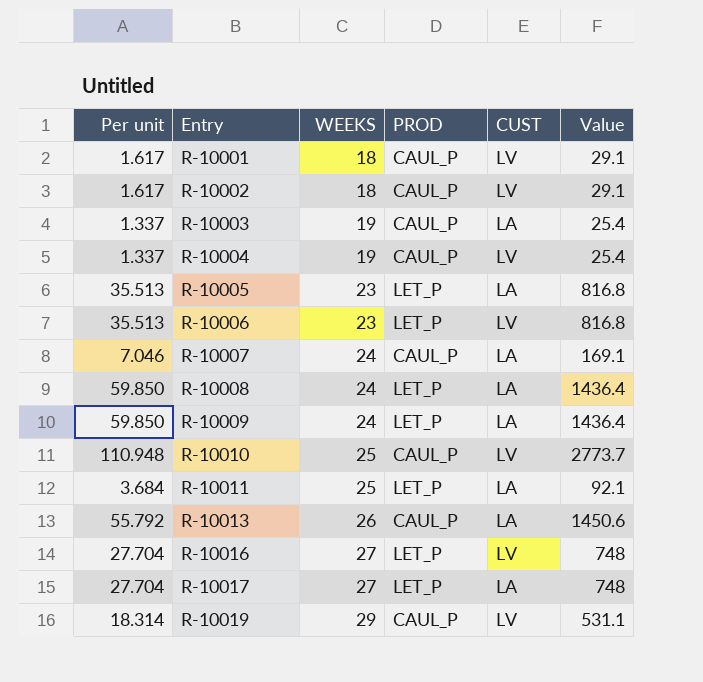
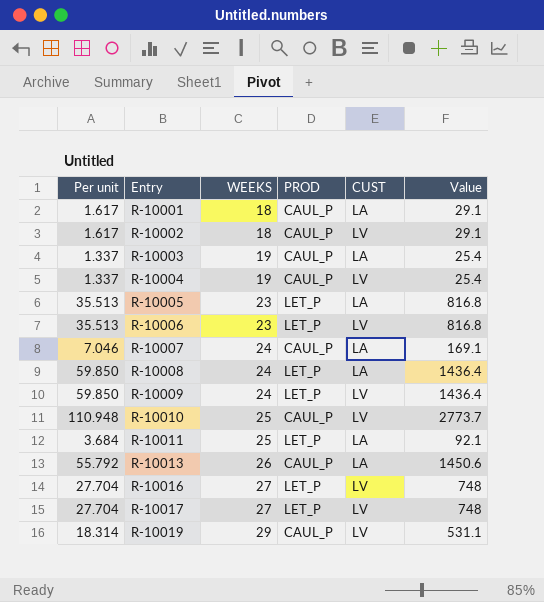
R-10001 | CUST: LV -> LA
R-10009 | CUST: LA -> LV
R-10017 | CUST: LA -> LV

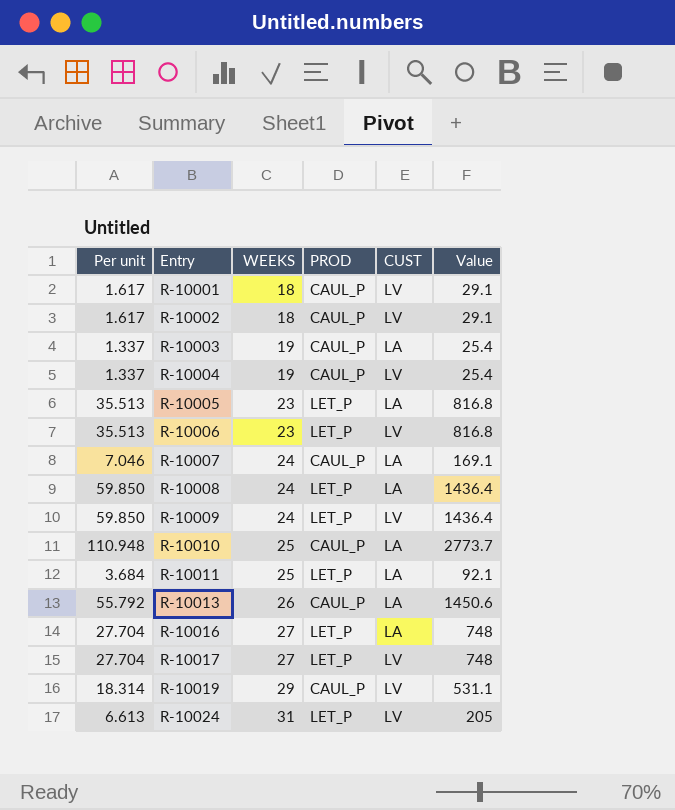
R-10001 | CUST: LA -> LV
R-10010 | CUST: LV -> LA
R-10016 | CUST: LV -> LA
row R-10024: none -> 6.613 | 31 | LET_P | LV | 205

